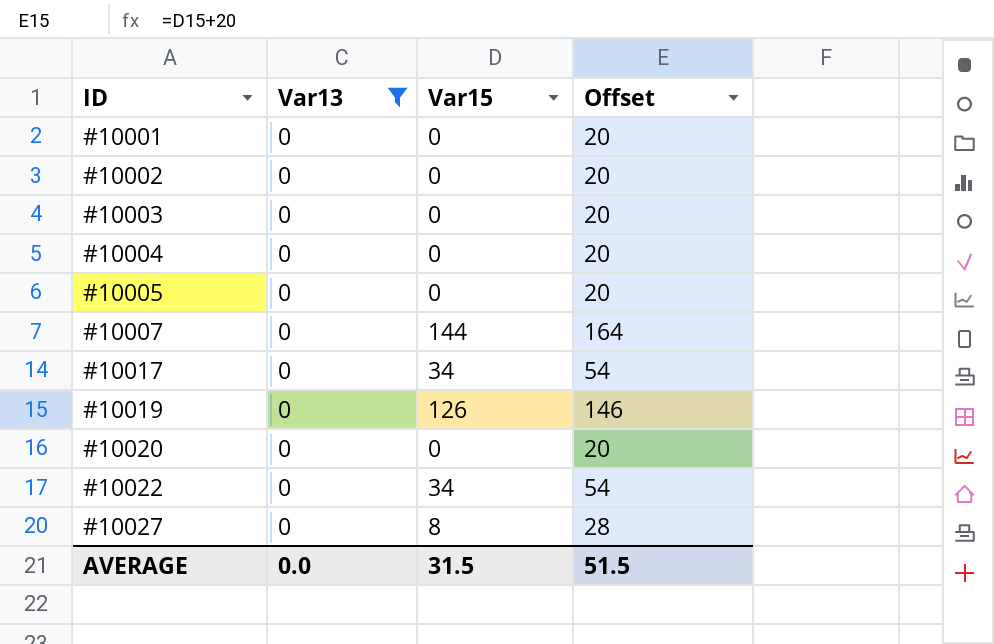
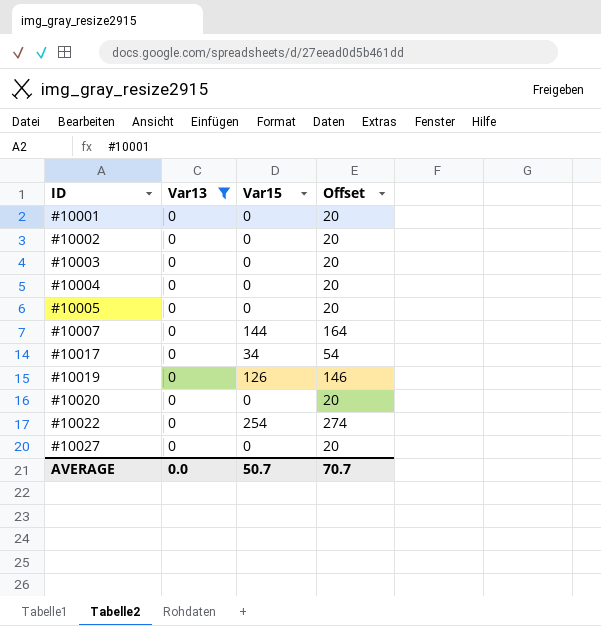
#10022 | Var15: 34 -> 254
#10022 | Offset: 54 -> 274
#10027 | Var15: 8 -> 0
#10027 | Offset: 28 -> 20
AVERAGE | Var15: 31.5 -> 50.7
AVERAGE | Offset: 51.5 -> 70.7

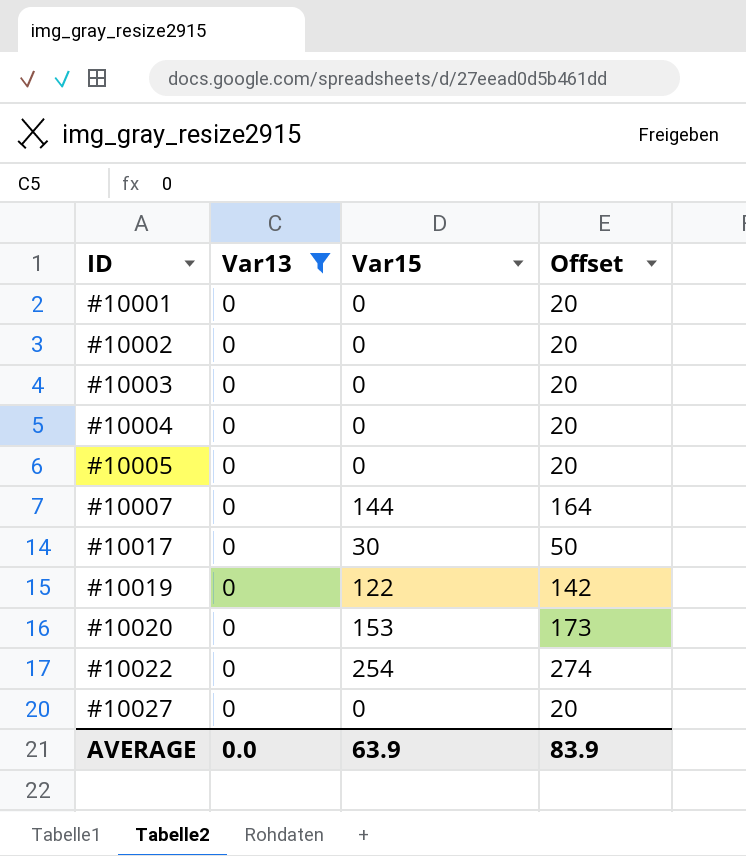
#10017 | Var15: 34 -> 30
#10017 | Offset: 54 -> 50
#10019 | Var15: 126 -> 122
#10019 | Offset: 146 -> 142
#10020 | Var15: 0 -> 153
#10020 | Offset: 20 -> 173
AVERAGE | Var15: 50.7 -> 63.9
AVERAGE | Offset: 70.7 -> 83.9

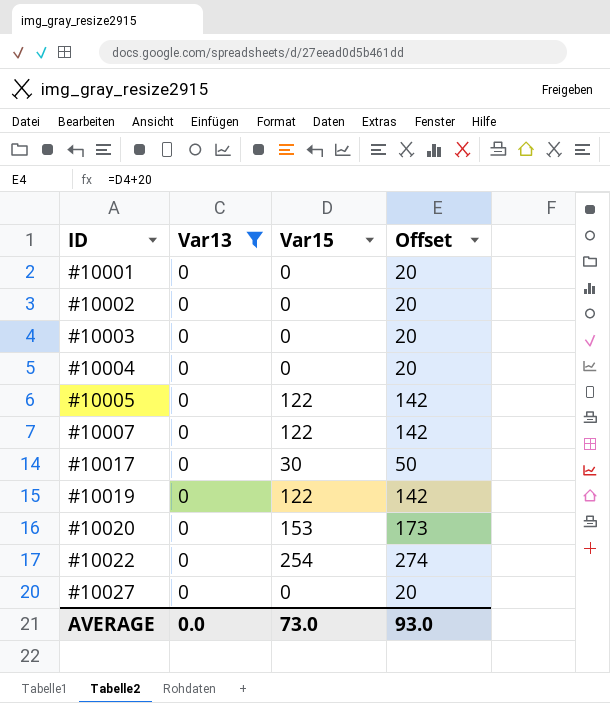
#10005 | Var15: 0 -> 122
#10005 | Offset: 20 -> 142
#10007 | Var15: 144 -> 122
#10007 | Offset: 164 -> 142
AVERAGE | Var15: 63.9 -> 73.0
AVERAGE | Offset: 83.9 -> 93.0

